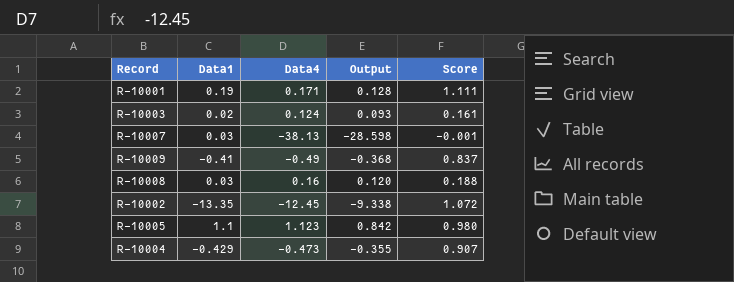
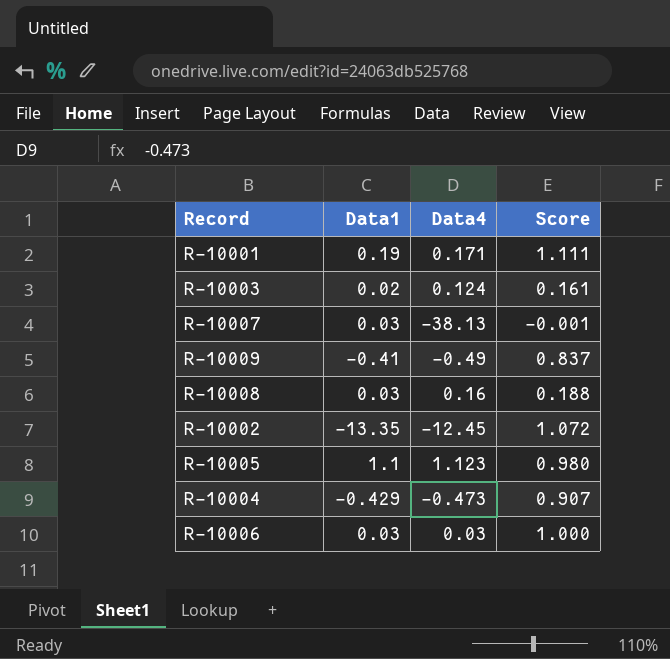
column Output | formula: [Data4] * 0.75 -> none
row R-10006: none -> 0.03 | 0.03 | 1.000

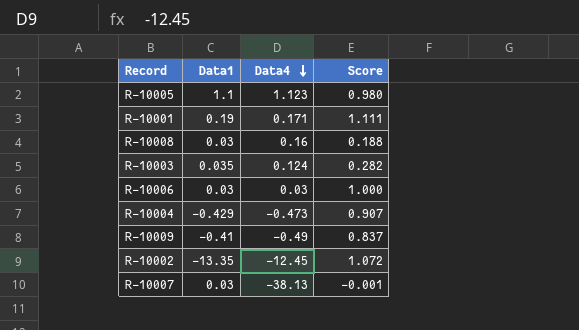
row order: none -> Data4 descending
R-10003 | Data1: 0.02 -> 0.035
R-10003 | Score: 0.161 -> 0.282

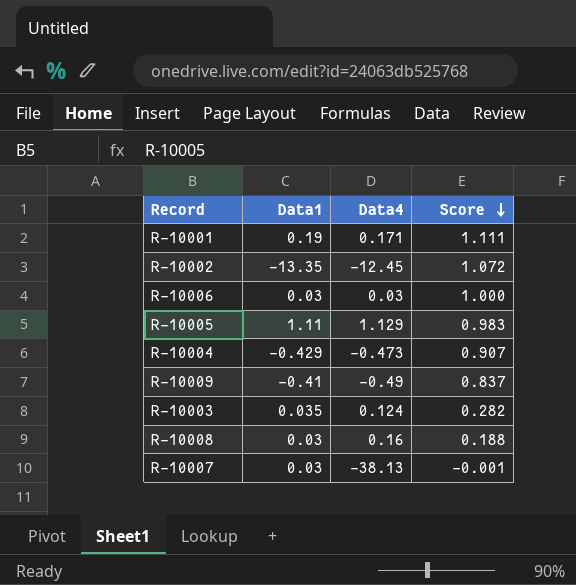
row order: Data4 descending -> Score descending
R-10005 | Data1: 1.1 -> 1.11
R-10005 | Data4: 1.123 -> 1.129
R-10005 | Score: 0.980 -> 0.983

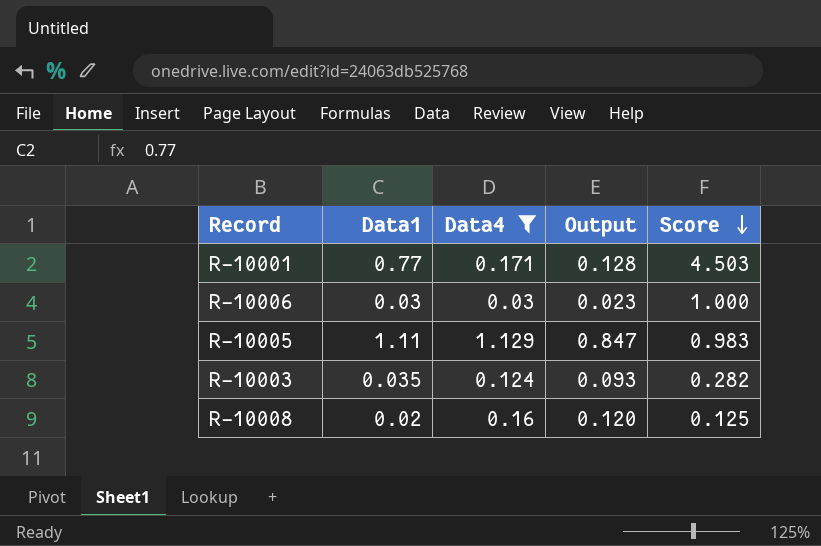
filter: none -> Data4 >= 0.03
column Output | formula: none -> [Data4] * 0.75
R-10001 | Data1: 0.19 -> 0.77
R-10001 | Score: 1.111 -> 4.503
R-10008 | Data1: 0.03 -> 0.02
R-10008 | Score: 0.188 -> 0.125

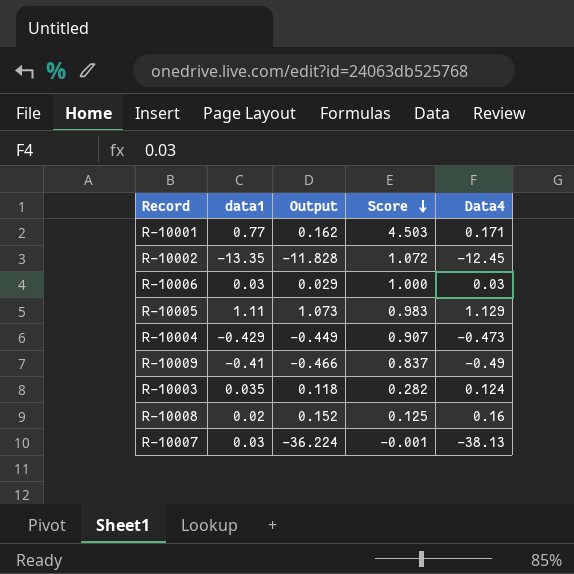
filter: Data4 >= 0.03 -> none
column name: Data1 -> data1
column Output | formula: [Data4] * 0.75 -> [Data4] * 0.95
column Data4 | position: 3 -> 5

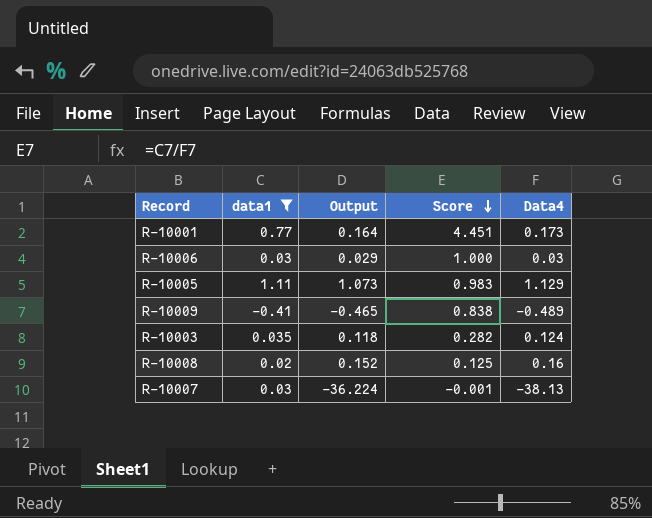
filter: none -> data1 >= -0.41
R-10001 | Output: 0.162 -> 0.164
R-10001 | Score: 4.503 -> 4.451
R-10001 | Data4: 0.171 -> 0.173
R-10009 | Output: -0.466 -> -0.465
R-10009 | Score: 0.837 -> 0.838
R-10009 | Data4: -0.49 -> -0.489

